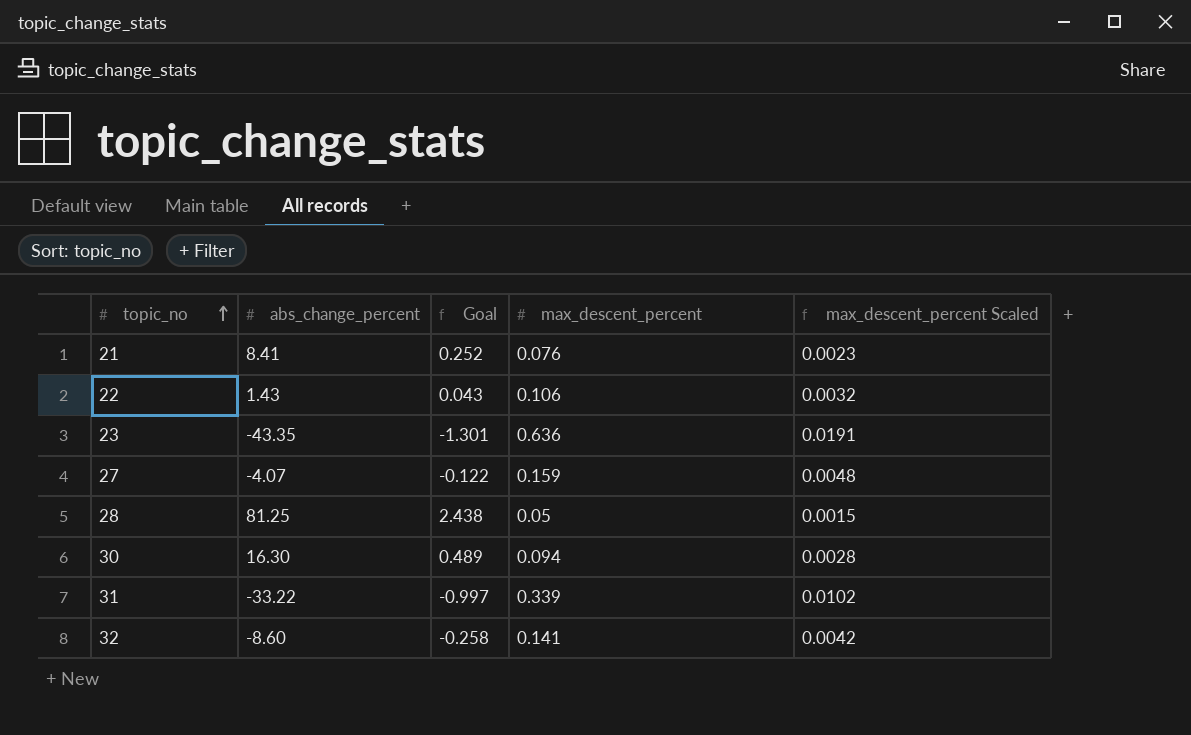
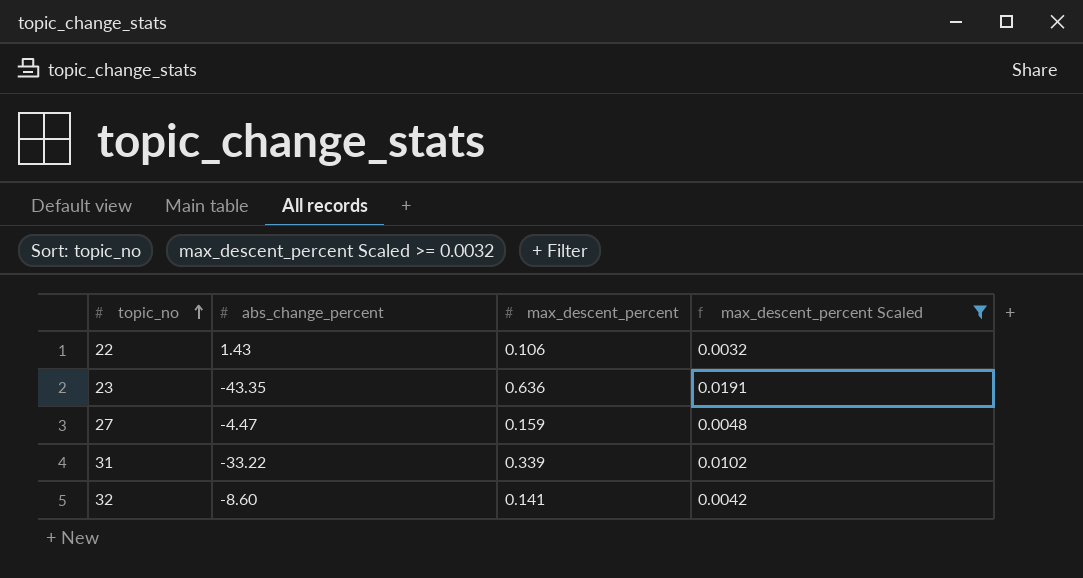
filter: none -> max_descent_percent Scaled >= 0.0032
column Goal | formula: [abs_change_percent] * 0.03 -> none
27 | abs_change_percent: -4.07 -> -4.47

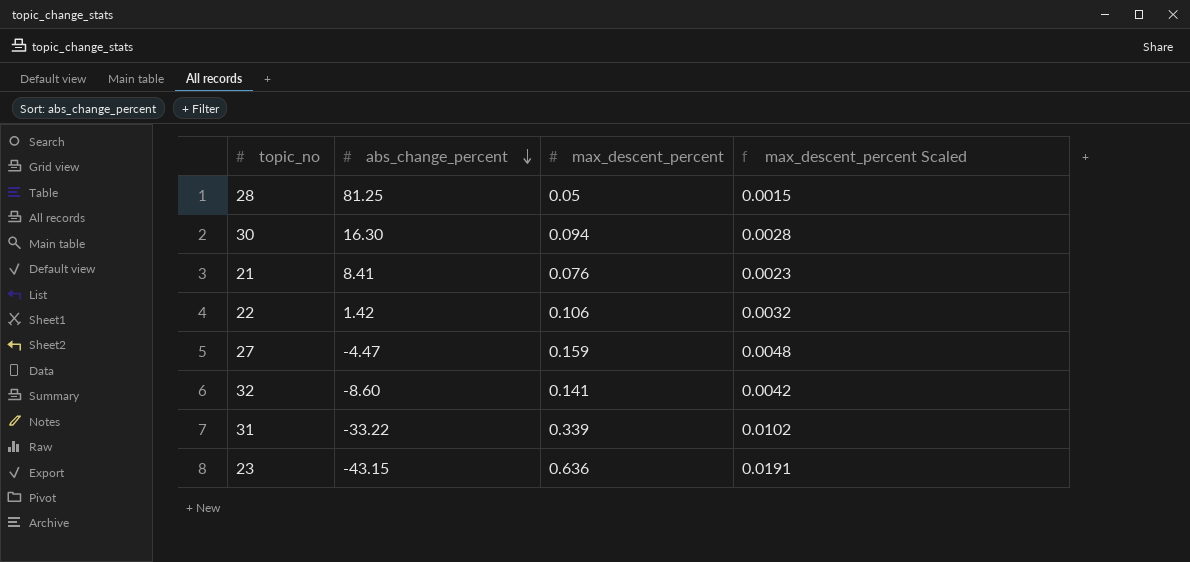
filter: max_descent_percent Scaled >= 0.0032 -> none
row order: topic_no ascending -> abs_change_percent descending
22 | abs_change_percent: 1.43 -> 1.42
23 | abs_change_percent: -43.35 -> -43.15

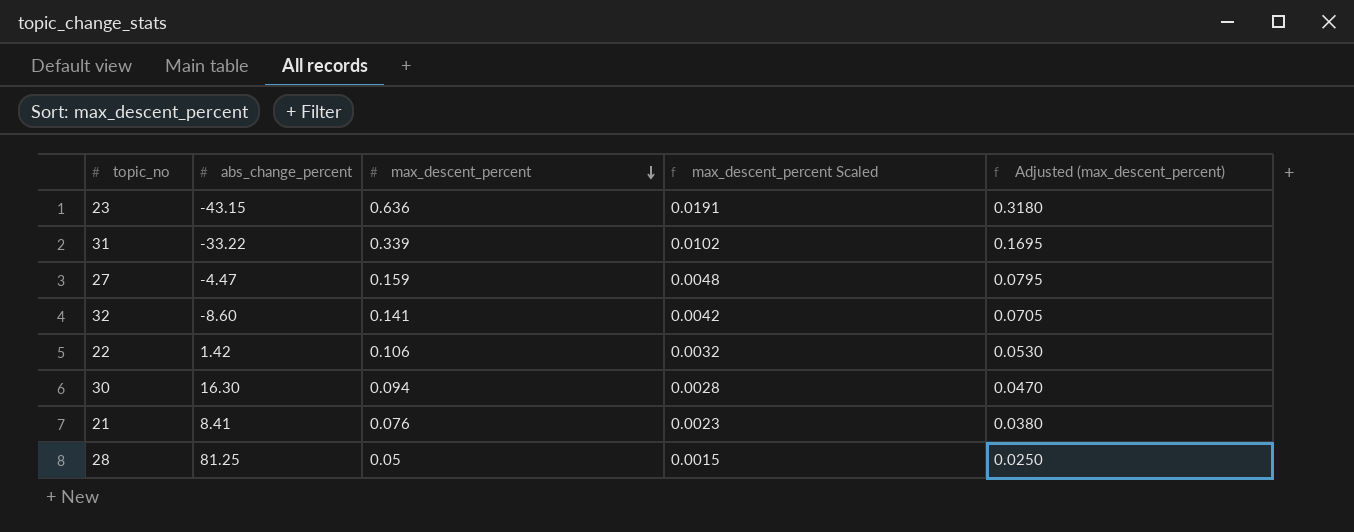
row order: abs_change_percent descending -> max_descent_percent descending
column Adjusted (max_descent_percent) | formula: none -> [max_descent_percent] * 0.5

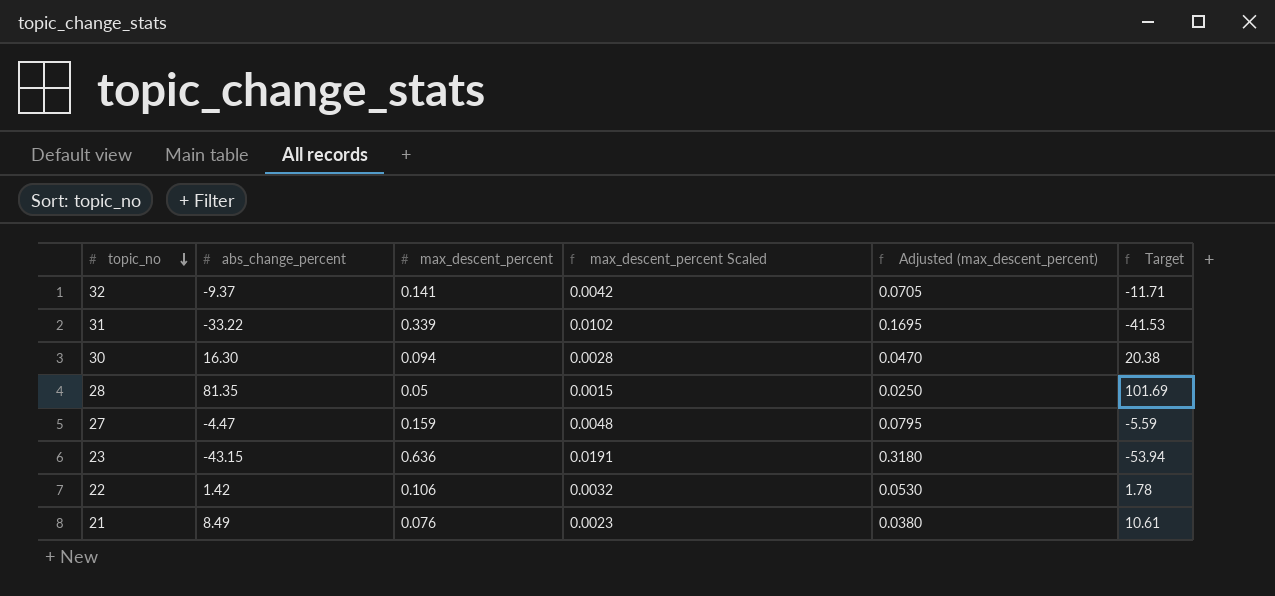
row order: max_descent_percent descending -> topic_no descending
column Target | formula: none -> [abs_change_percent] * 1.25
32 | abs_change_percent: -8.60 -> -9.37
28 | abs_change_percent: 81.25 -> 81.35
21 | abs_change_percent: 8.41 -> 8.49

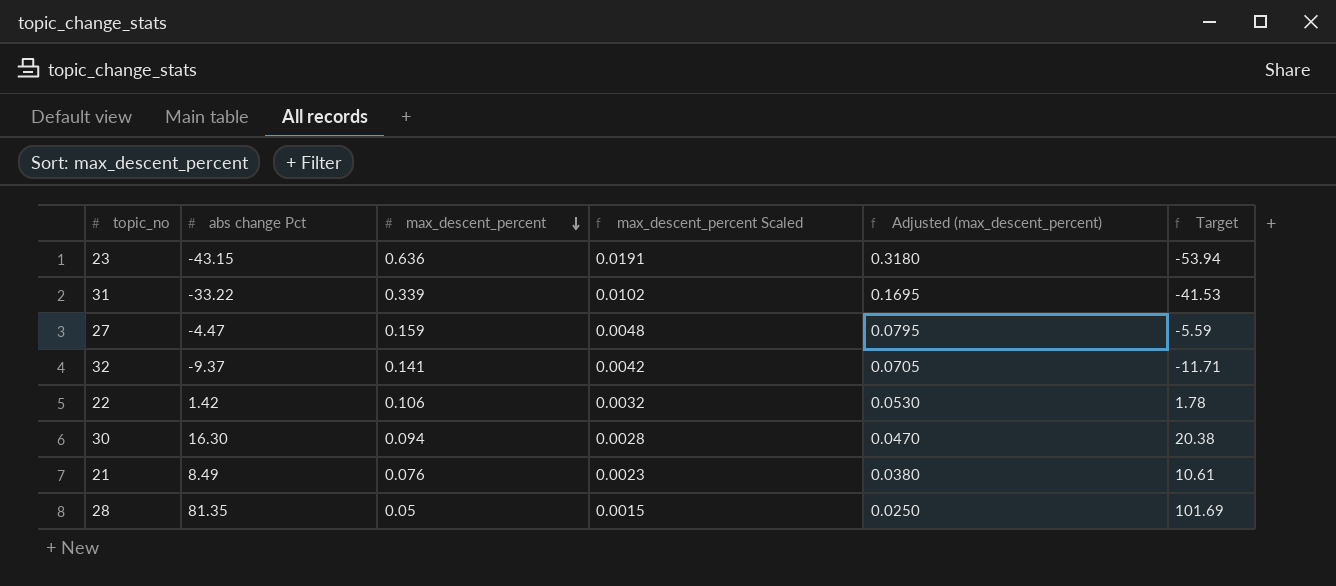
row order: topic_no descending -> max_descent_percent descending
column name: abs_change_percent -> abs change Pct

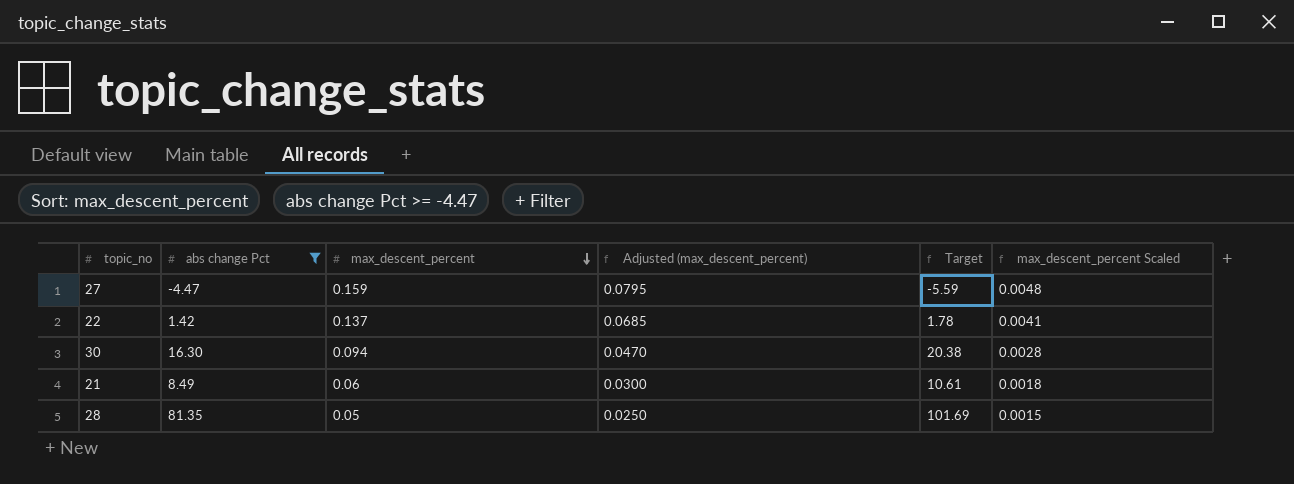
filter: none -> abs change Pct >= -4.47
column max_descent_percent Scaled | position: 4 -> 6
22 | max_descent_percent: 0.106 -> 0.137
22 | Adjusted (max_descent_percent): 0.0530 -> 0.0685
22 | max_descent_percent Scaled: 0.0032 -> 0.0041
21 | max_descent_percent: 0.076 -> 0.06
21 | Adjusted (max_descent_percent): 0.0380 -> 0.0300
21 | max_descent_percent Scaled: 0.0023 -> 0.0018

